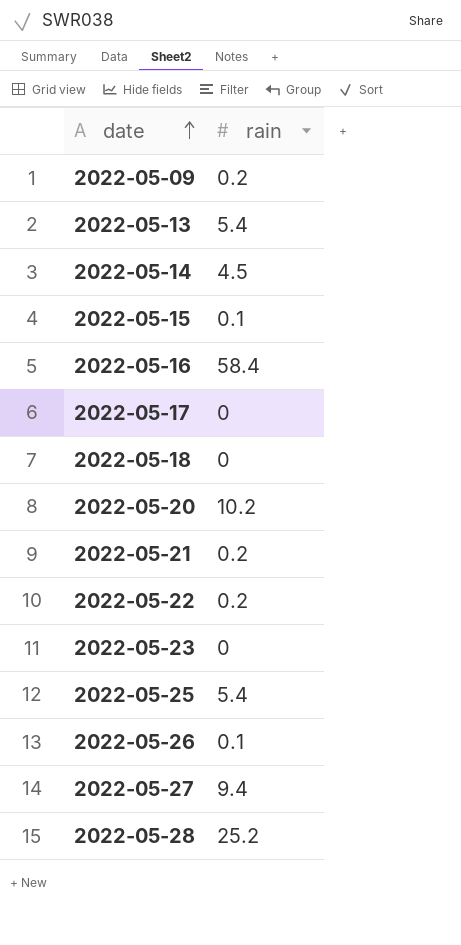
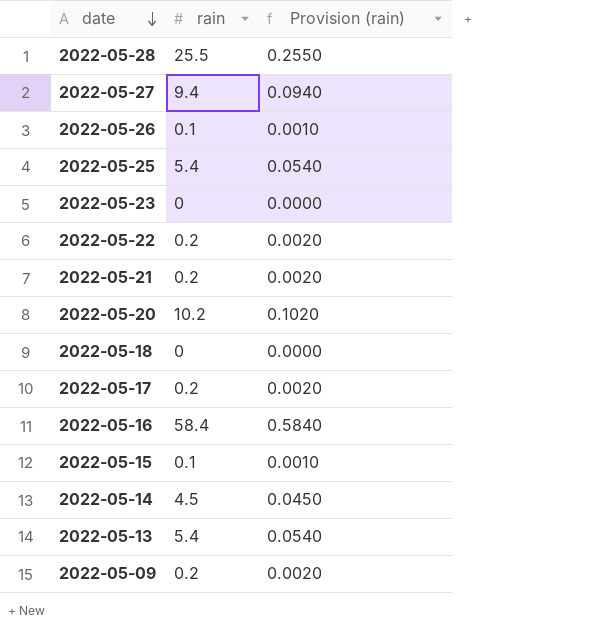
row order: date ascending -> date descending
column Provision (rain) | formula: none -> [rain] * 0.01
2022-05-28 | rain: 25.2 -> 25.5
2022-05-17 | rain: 0 -> 0.2

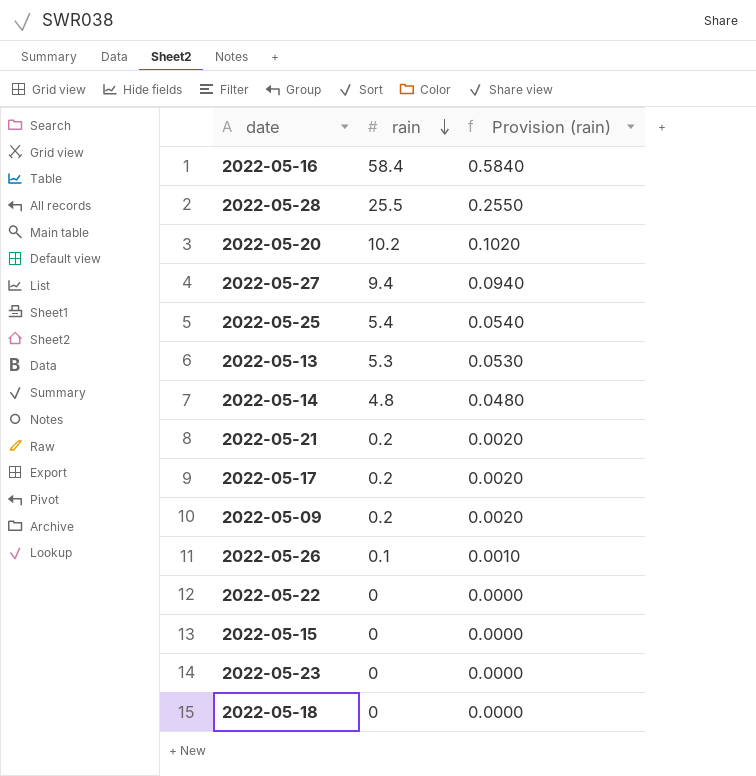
row order: date descending -> rain descending
2022-05-13 | rain: 5.4 -> 5.3
2022-05-13 | Provision (rain): 0.0540 -> 0.0530
2022-05-14 | rain: 4.5 -> 4.8
2022-05-14 | Provision (rain): 0.0450 -> 0.0480
2022-05-22 | rain: 0.2 -> 0
2022-05-22 | Provision (rain): 0.0020 -> 0.0000
2022-05-15 | rain: 0.1 -> 0
2022-05-15 | Provision (rain): 0.0010 -> 0.0000

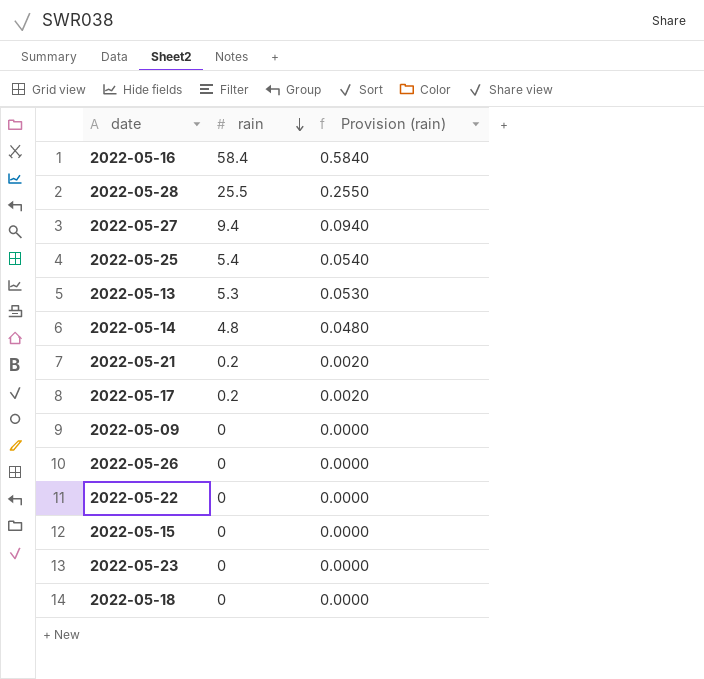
row 2022-05-20: 10.2 | 0.1020 -> none
2022-05-09 | rain: 0.2 -> 0
2022-05-09 | Provision (rain): 0.0020 -> 0.0000
2022-05-26 | rain: 0.1 -> 0
2022-05-26 | Provision (rain): 0.0010 -> 0.0000

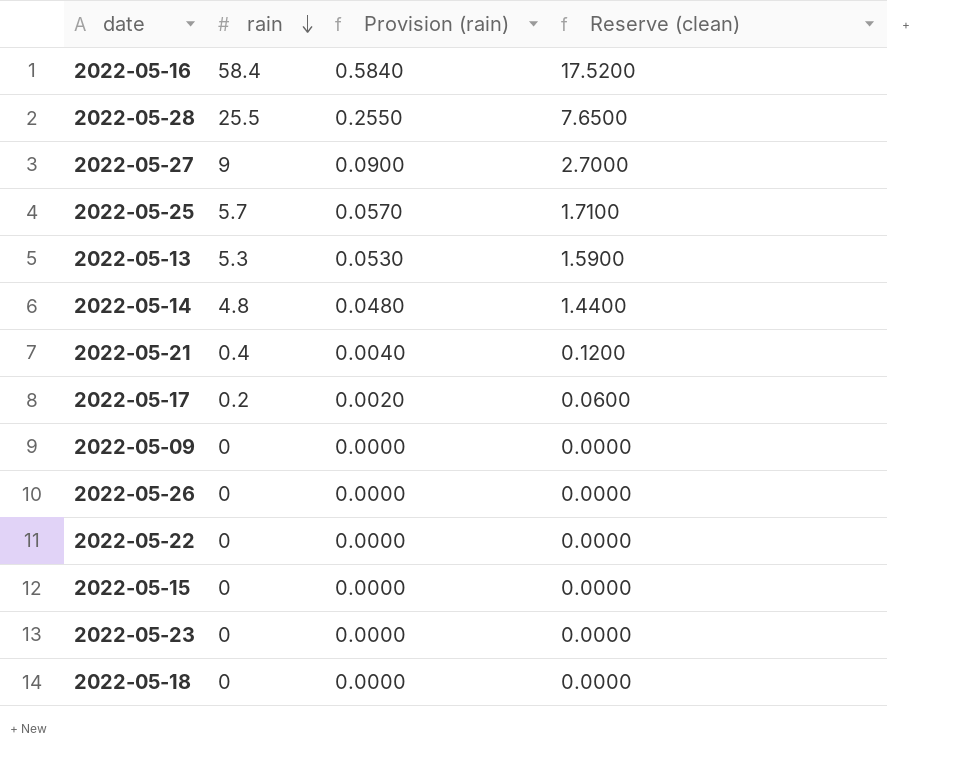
column Reserve (clean) | formula: none -> [rain] * 0.3
2022-05-27 | rain: 9.4 -> 9
2022-05-27 | Provision (rain): 0.0940 -> 0.0900
2022-05-25 | rain: 5.4 -> 5.7
2022-05-25 | Provision (rain): 0.0540 -> 0.0570
2022-05-21 | rain: 0.2 -> 0.4
2022-05-21 | Provision (rain): 0.0020 -> 0.0040

